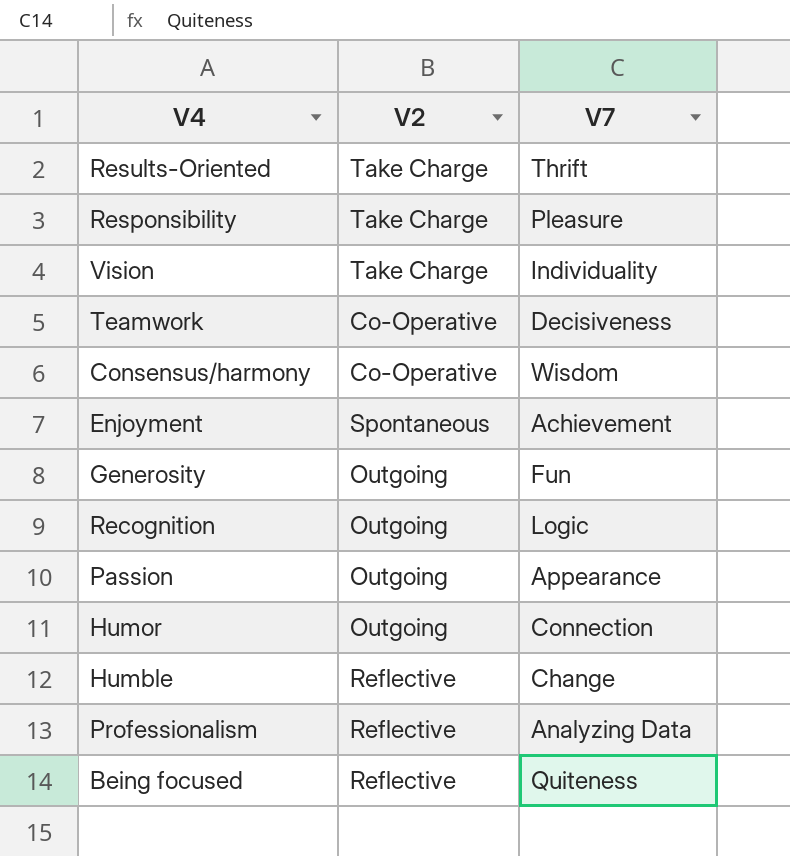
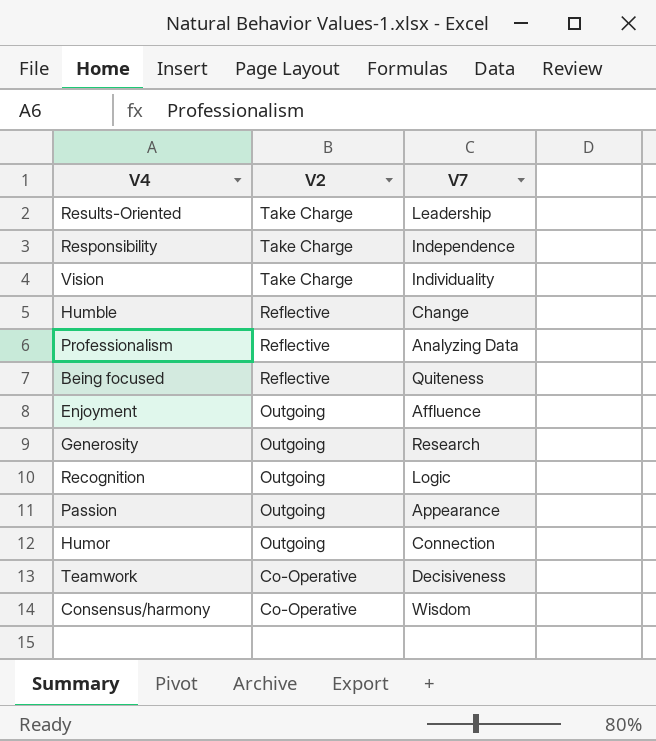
row order: none -> V2 descending
Results-Oriented | V7: Thrift -> Leadership
Responsibility | V7: Pleasure -> Independence
Enjoyment | V2: Spontaneous -> Outgoing
Enjoyment | V7: Achievement -> Affluence
Generosity | V7: Fun -> Research

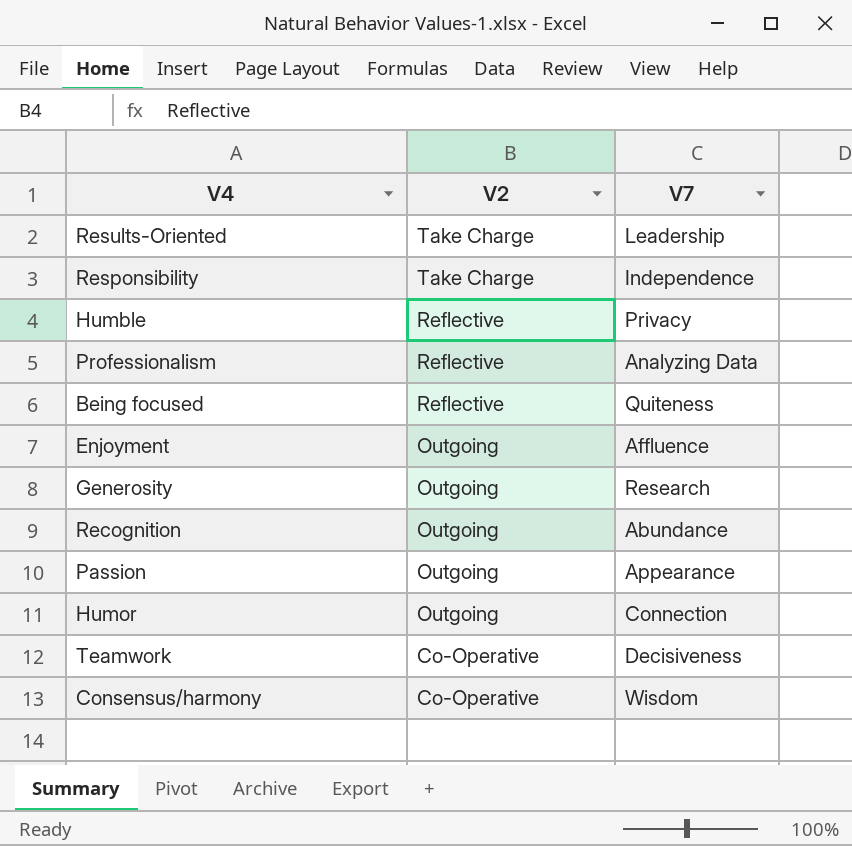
row Vision: Take Charge | Individuality -> none
Humble | V7: Change -> Privacy
Recognition | V7: Logic -> Abundance

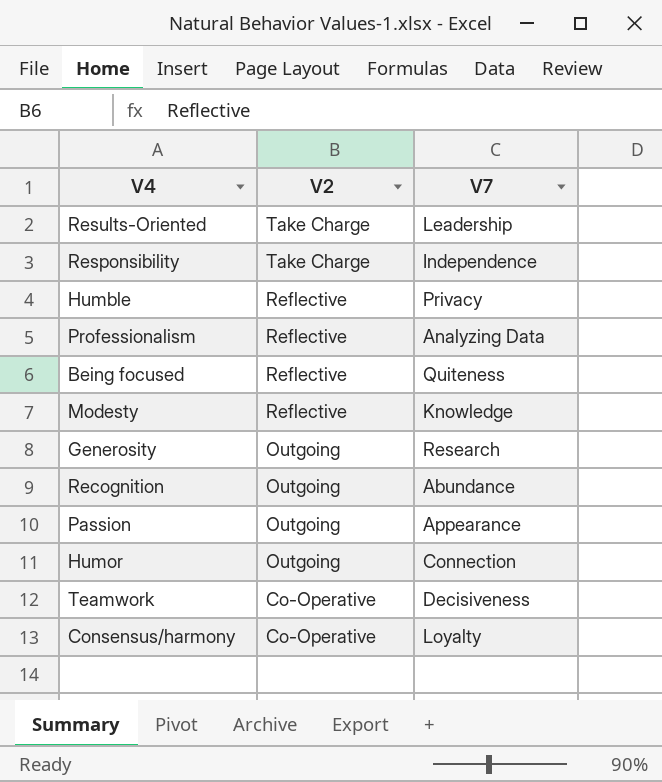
row Enjoyment: Outgoing | Affluence -> none
row Modesty: none -> Reflective | Knowledge
Consensus/harmony | V7: Wisdom -> Loyalty

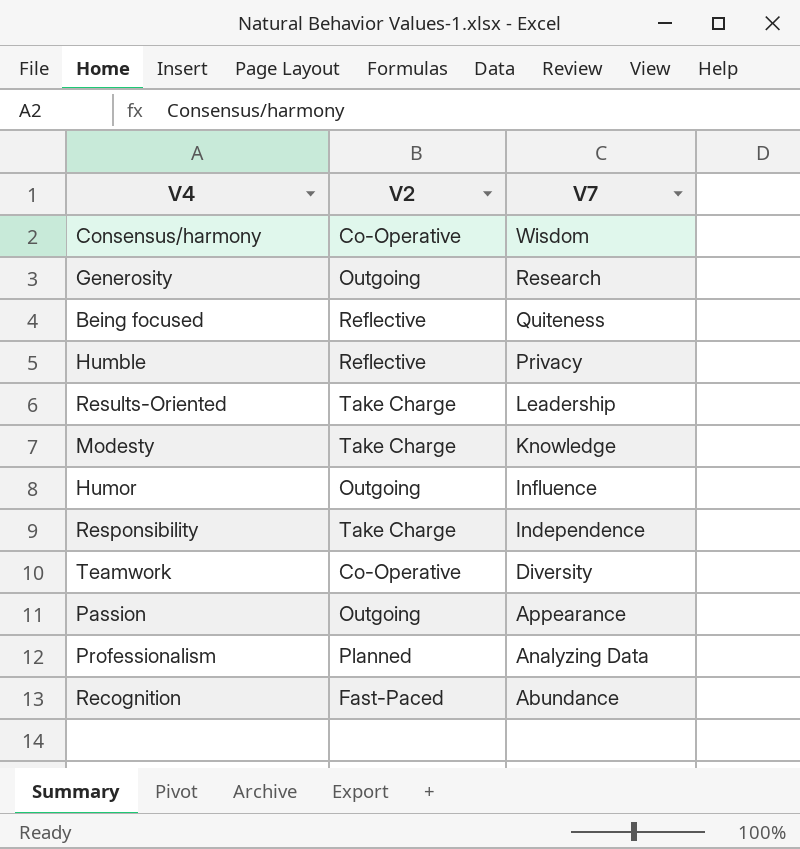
row order: V2 descending -> V7 descending
Consensus/harmony | V7: Loyalty -> Wisdom
Modesty | V2: Reflective -> Take Charge
Humor | V7: Connection -> Influence
Teamwork | V7: Decisiveness -> Diversity
Professionalism | V2: Reflective -> Planned
Recognition | V2: Outgoing -> Fast-Paced

